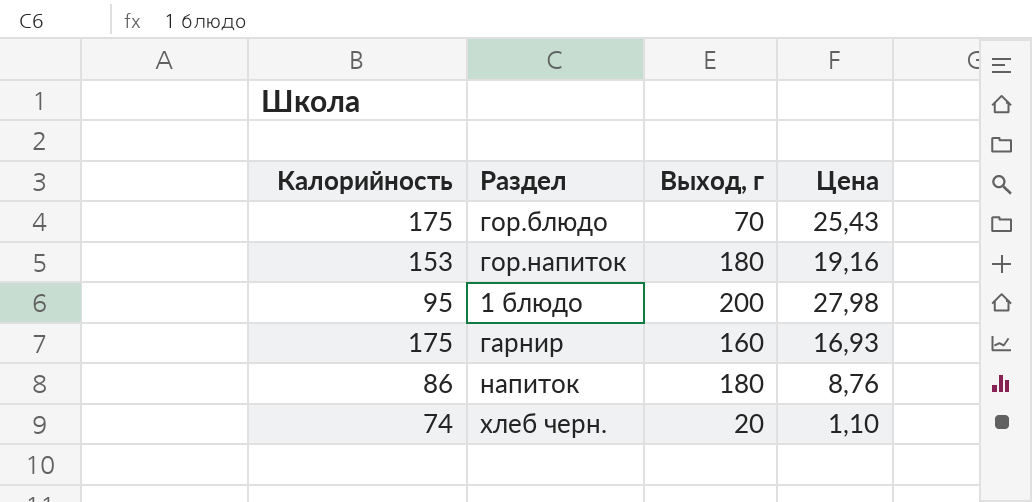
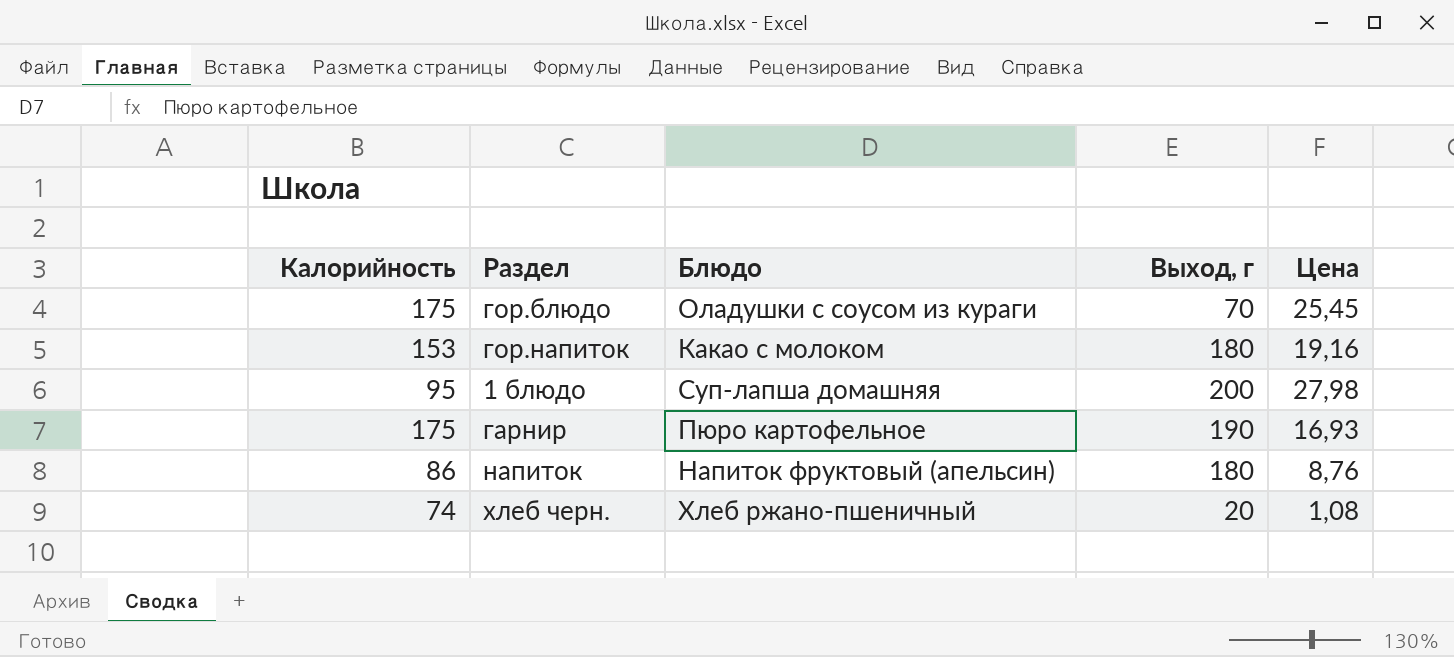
column Блюдо | position: none -> 3
гор.блюдо | Цена: 25,43 -> 25,45
гарнир | Выход, г: 160 -> 190
хлеб черн. | Цена: 1,10 -> 1,08

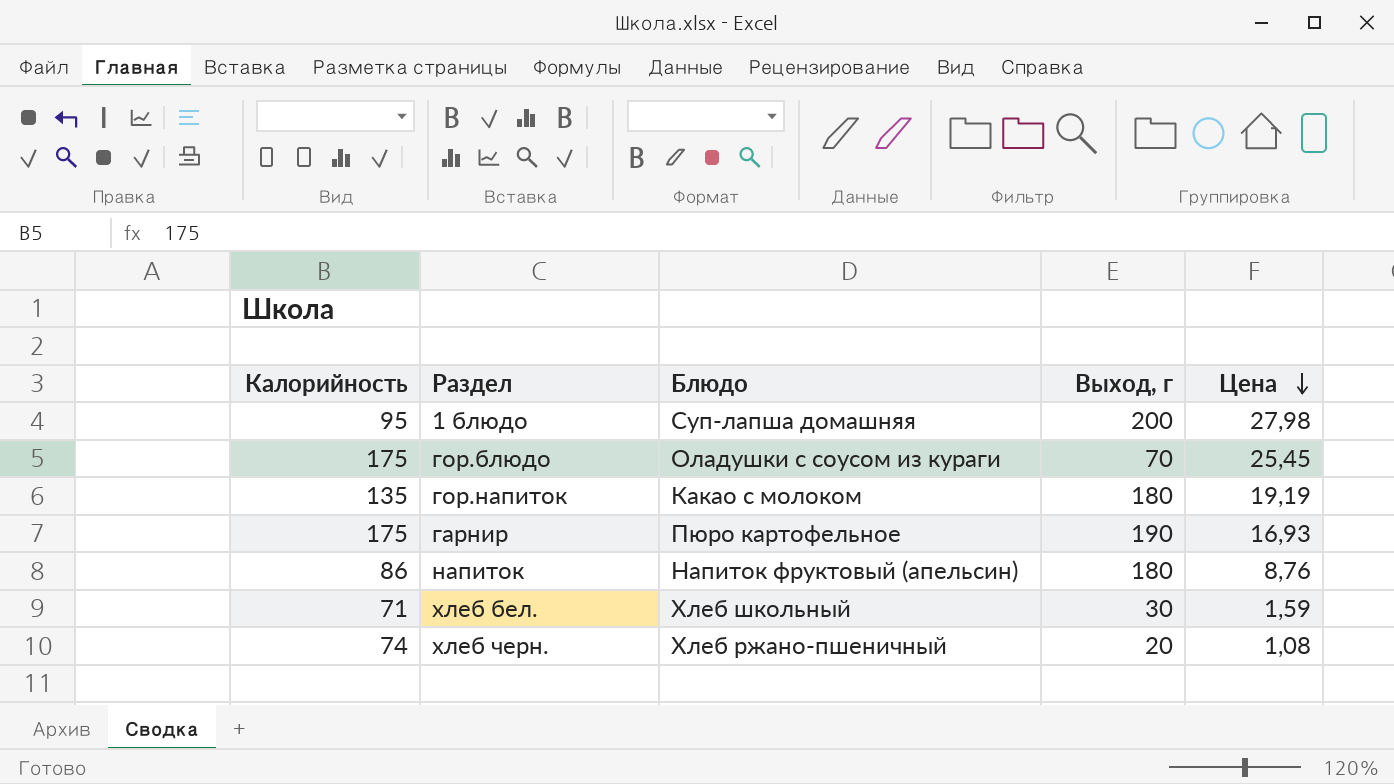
row order: none -> Цена descending
гор.напиток | Калорийность: 153 -> 135
гор.напиток | Цена: 19,16 -> 19,19
row хлеб бел.: none -> 71 | Хлеб школьный | 30 | 1,59

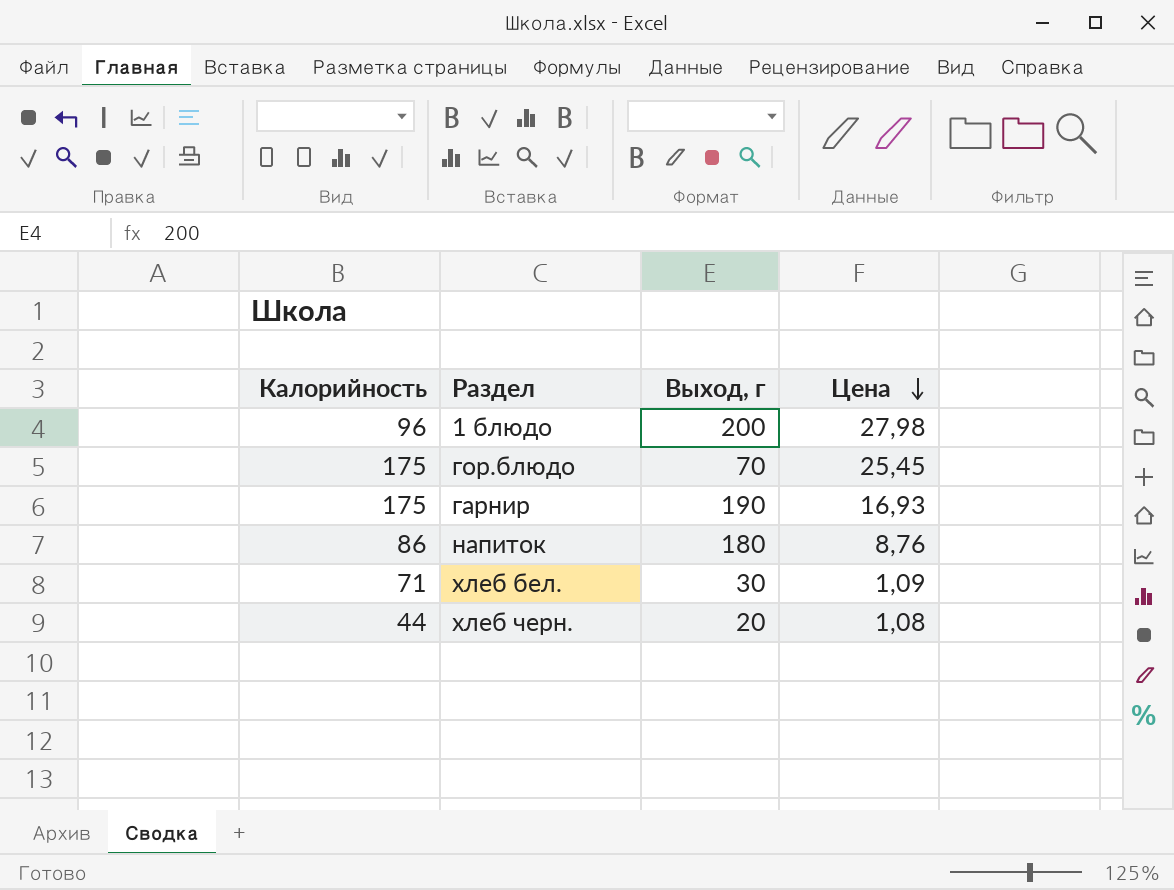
column Блюдо | position: 3 -> none
row гор.напиток: 135 | Какао с молоком | 180 | 19,19 -> none
1 блюдо | Калорийность: 95 -> 96
хлеб бел. | Цена: 1,59 -> 1,09
хлеб черн. | Калорийность: 74 -> 44

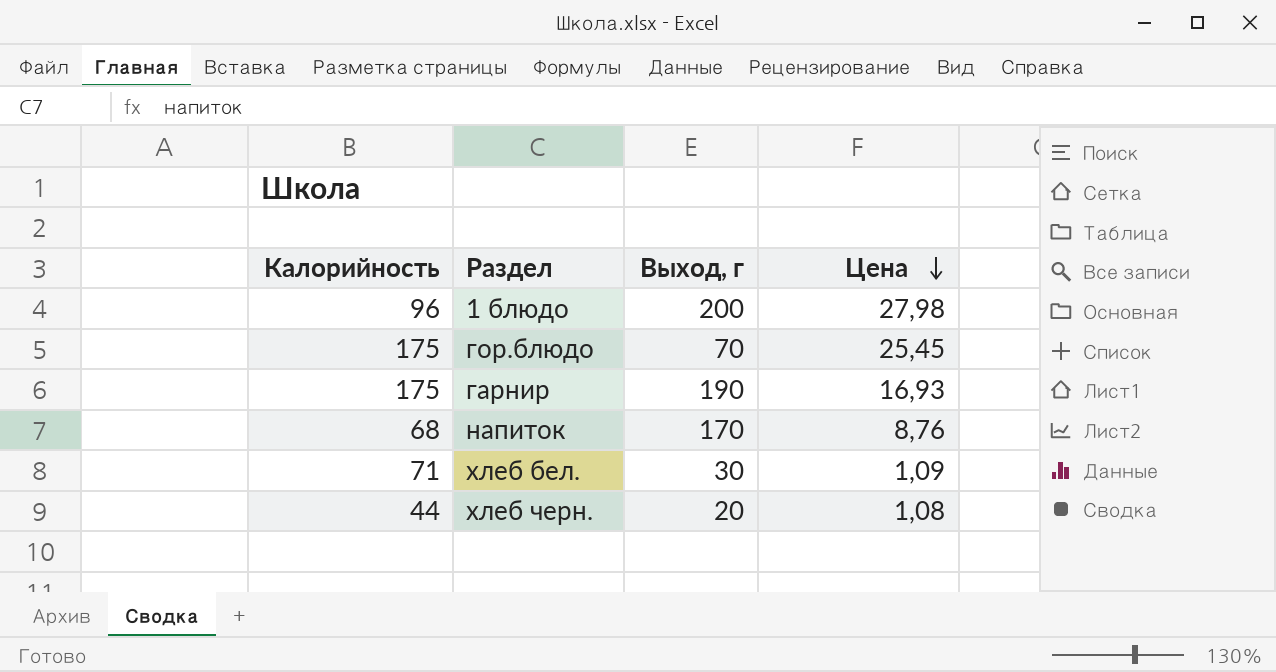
напиток | Калорийность: 86 -> 68
напиток | Выход, г: 180 -> 170

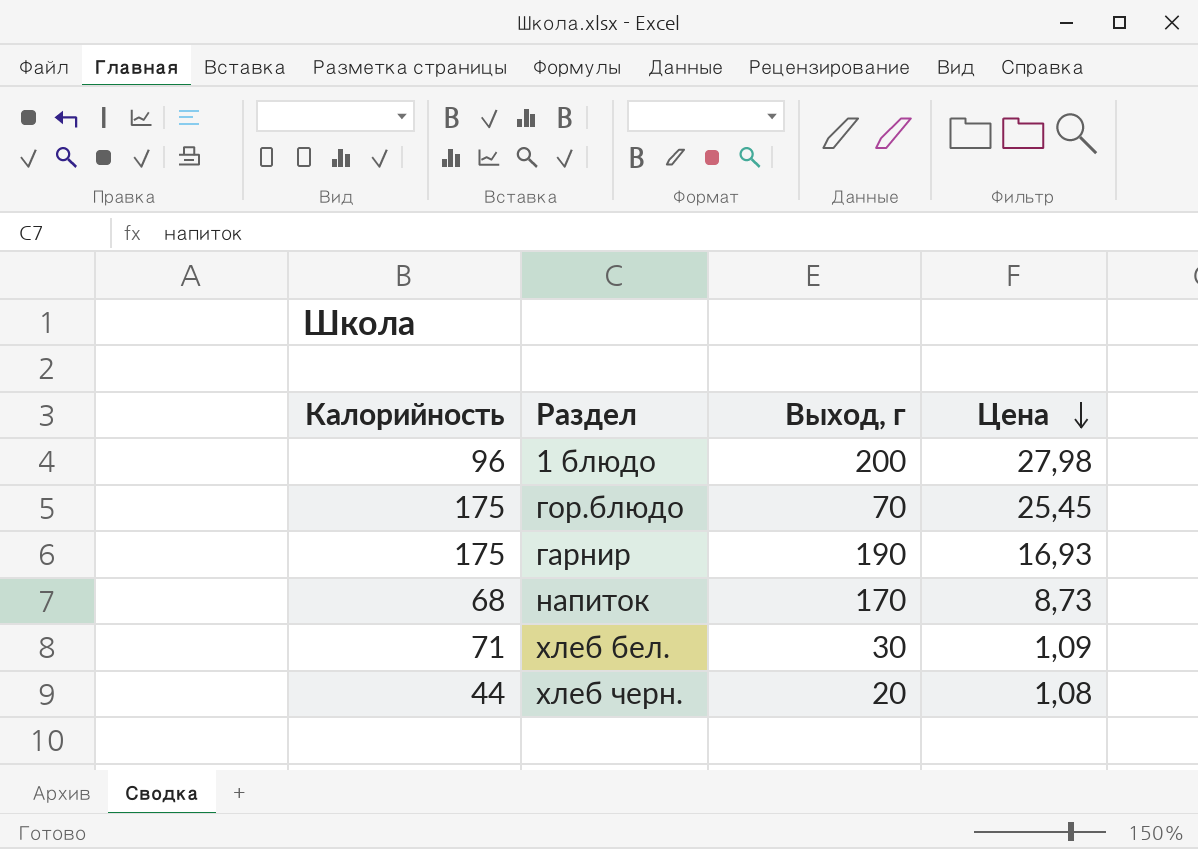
напиток | Цена: 8,76 -> 8,73

